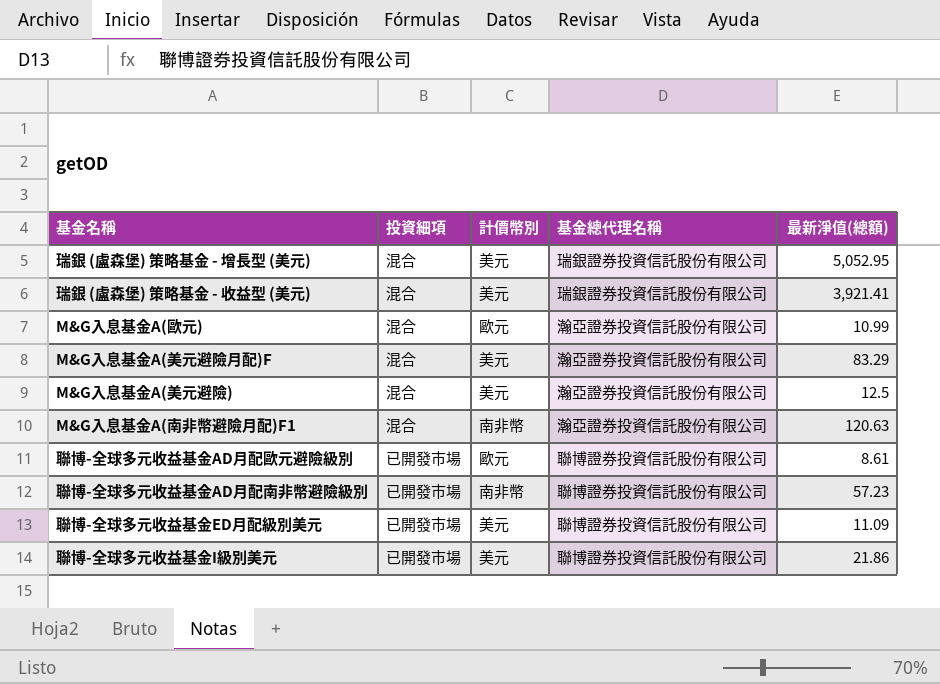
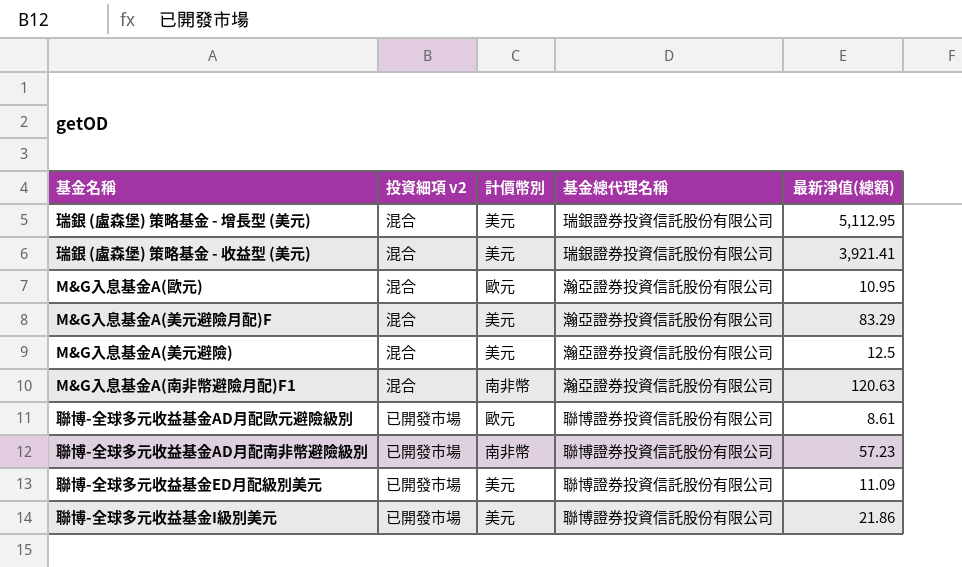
column name: 投資細項 -> 投資細項 v2
瑞銀 (盧森堡) 策略基金 - 增長型 (美元) | 最新淨值(總額): 5,052.95 -> 5,112.95
M&G入息基金A(歐元) | 最新淨值(總額): 10.99 -> 10.95

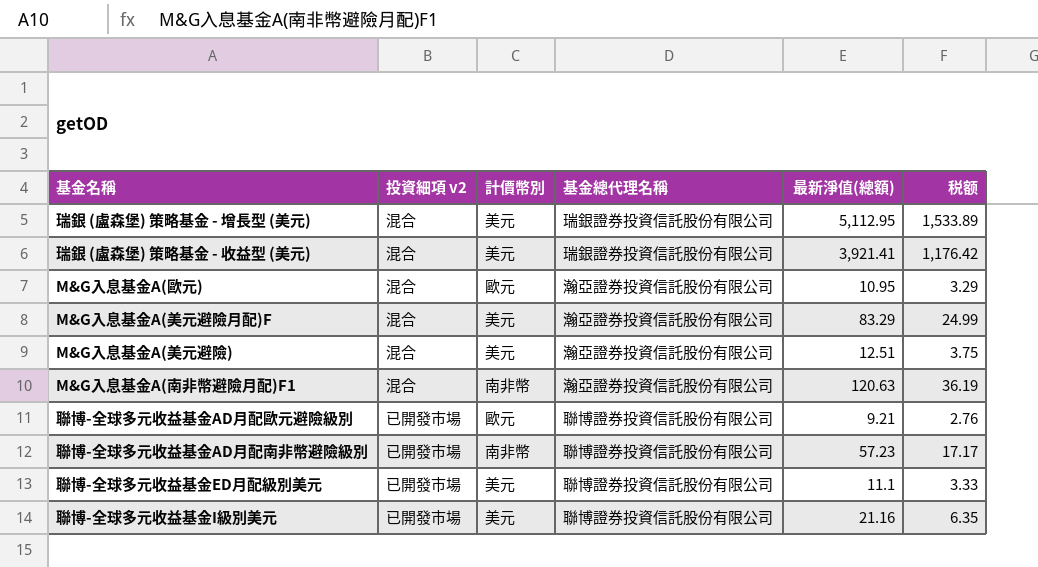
column 税额 | formula: none -> [最新淨值(總額)] * 0.3
M&G入息基金A(美元避險) | 最新淨值(總額): 12.5 -> 12.51
聯博-全球多元收益基金AD月配歐元避險級別 | 最新淨值(總額): 8.61 -> 9.21
聯博-全球多元收益基金ED月配級別美元 | 最新淨值(總額): 11.09 -> 11.1
聯博-全球多元收益基金I級別美元 | 最新淨值(總額): 21.86 -> 21.16

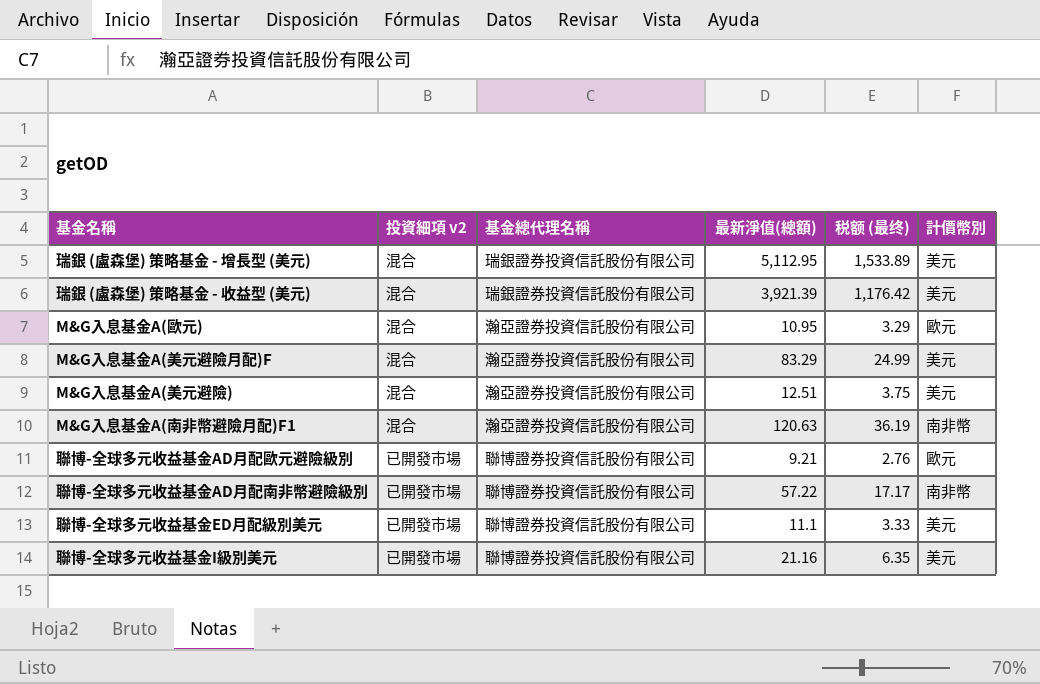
column name: 税额 -> 税额 (最终)
column 計價幣別 | position: 3 -> 6
瑞銀 (盧森堡) 策略基金 - 收益型 (美元) | 最新淨值(總額): 3,921.41 -> 3,921.39
聯博-全球多元收益基金AD月配南非幣避險級別 | 最新淨值(總額): 57.23 -> 57.22

